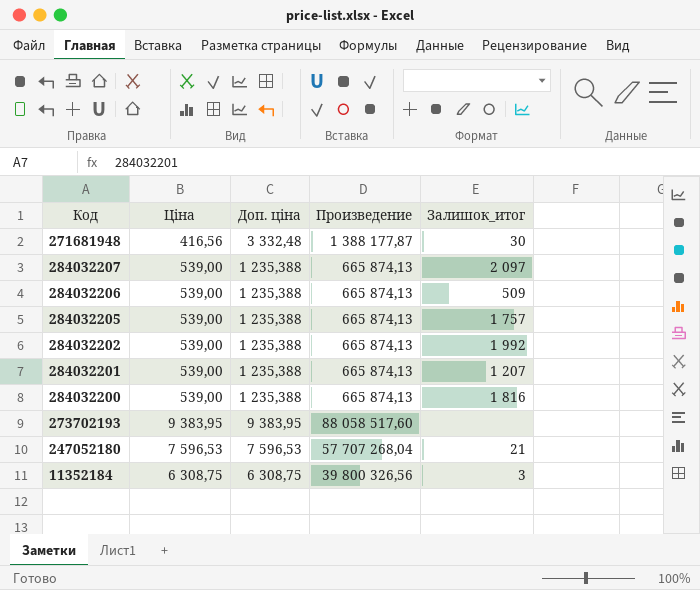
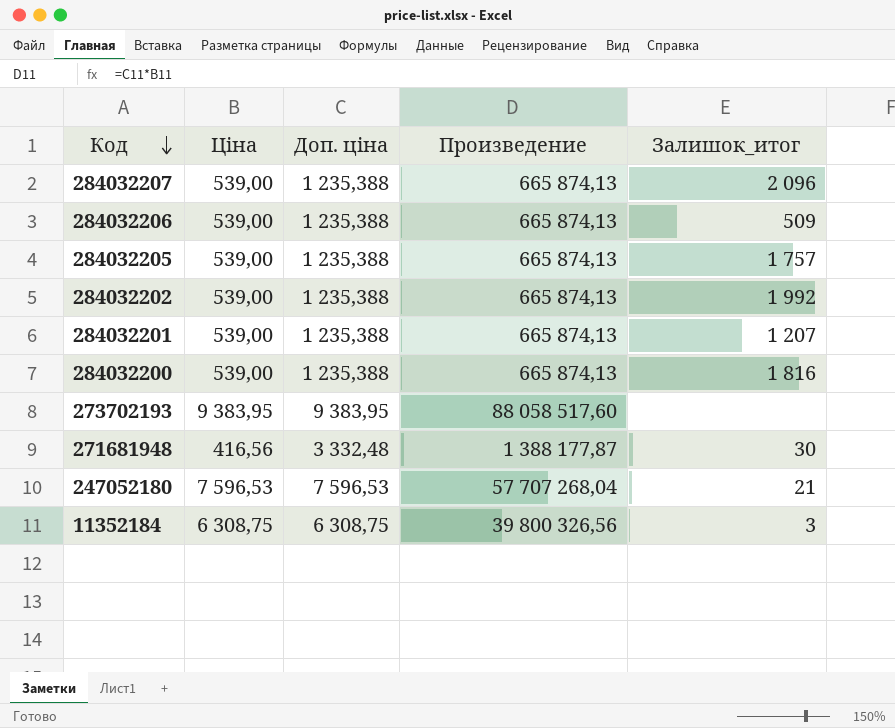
row order: none -> Код descending
284032207 | Залишок_итог: 2 097 -> 2 096

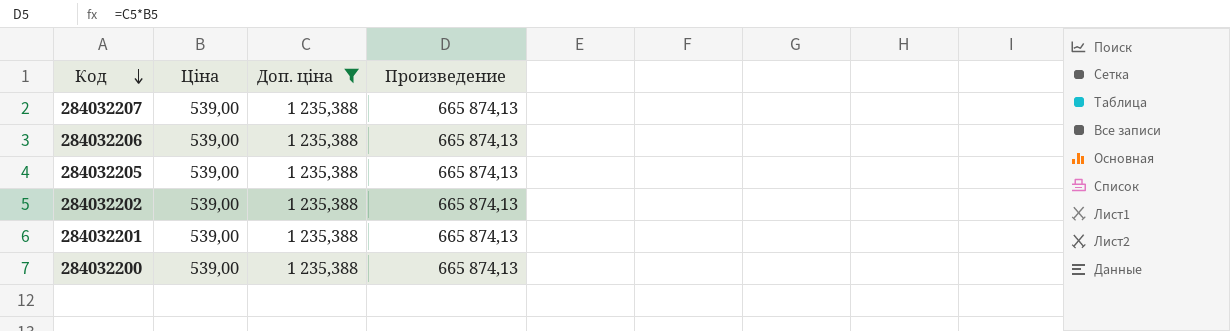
filter: none -> Доп. ціна = 1 235,388
column Залишок_итог | position: 5 -> none

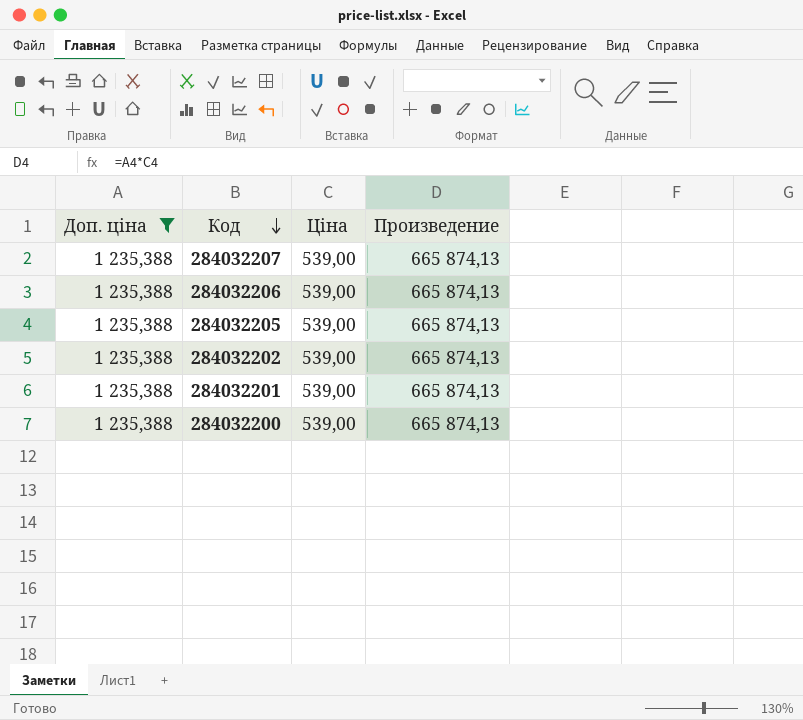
column Доп. ціна | position: 3 -> 1

